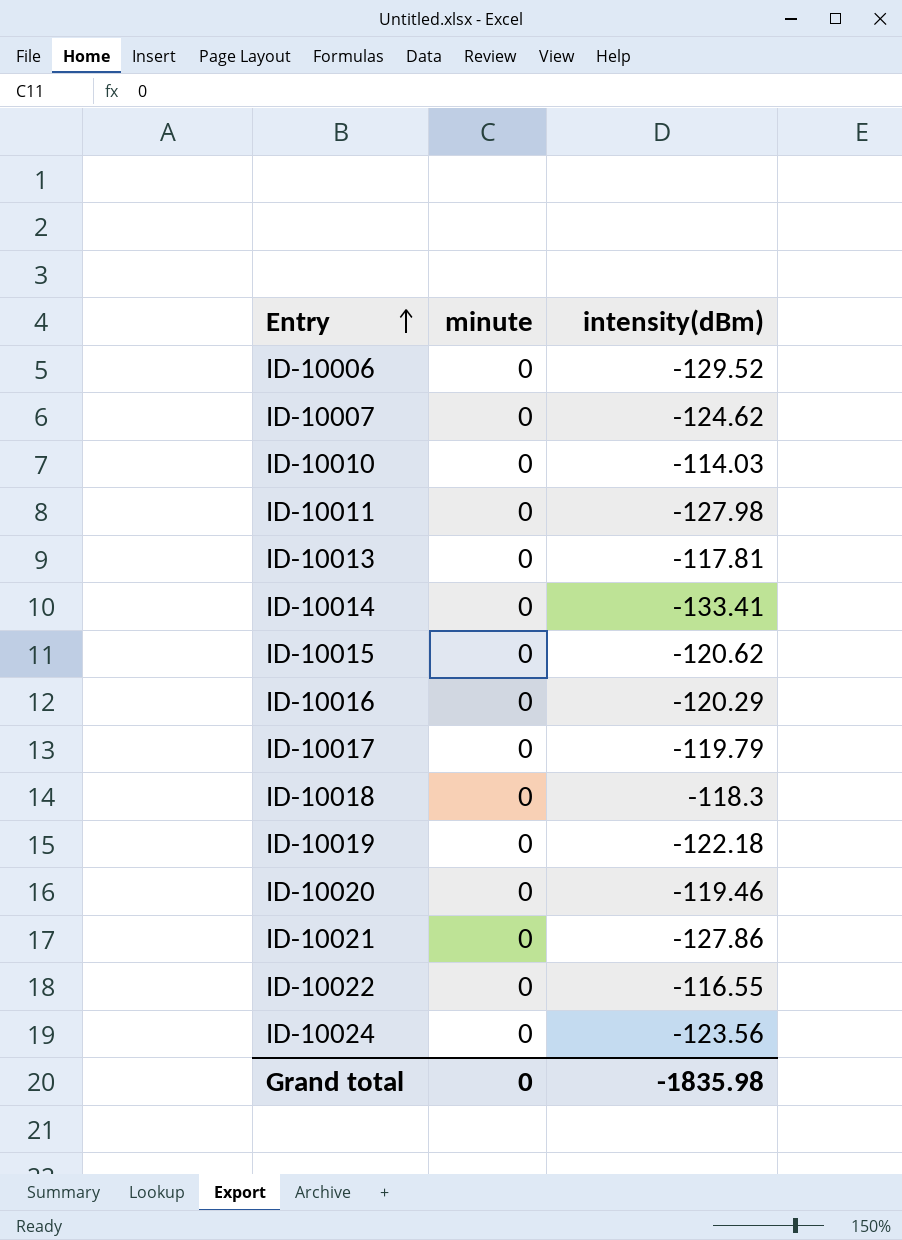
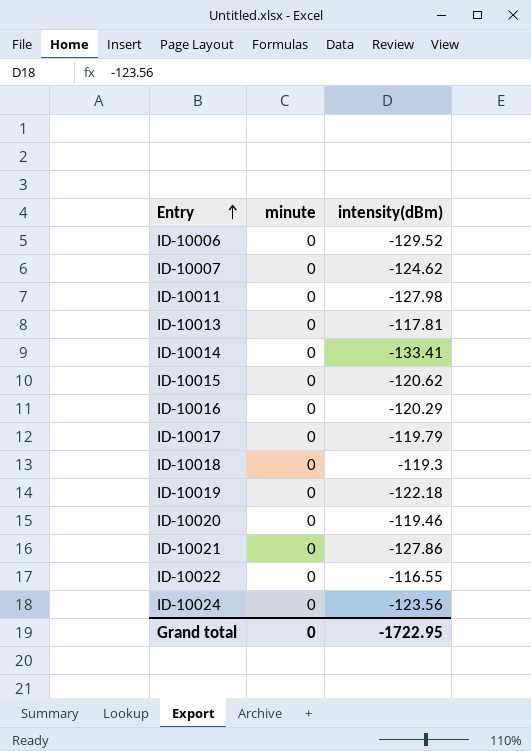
row ID-10010: 0 | -114.03 -> none
ID-10018 | intensity(dBm): -118.3 -> -119.3
Grand total | intensity(dBm): -1835.98 -> -1722.95

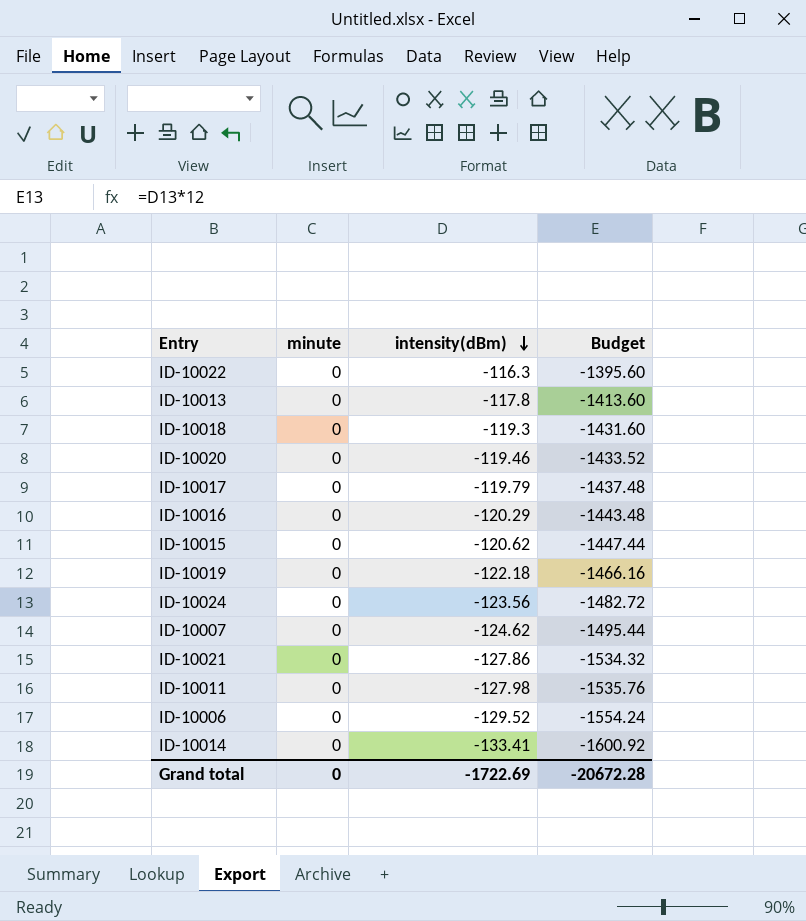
row order: Entry ascending -> intensity(dBm) descending
column Budget | formula: none -> [intensity(dBm)] * 12
ID-10022 | intensity(dBm): -116.55 -> -116.3
ID-10013 | intensity(dBm): -117.81 -> -117.8
Grand total | intensity(dBm): -1722.95 -> -1722.69

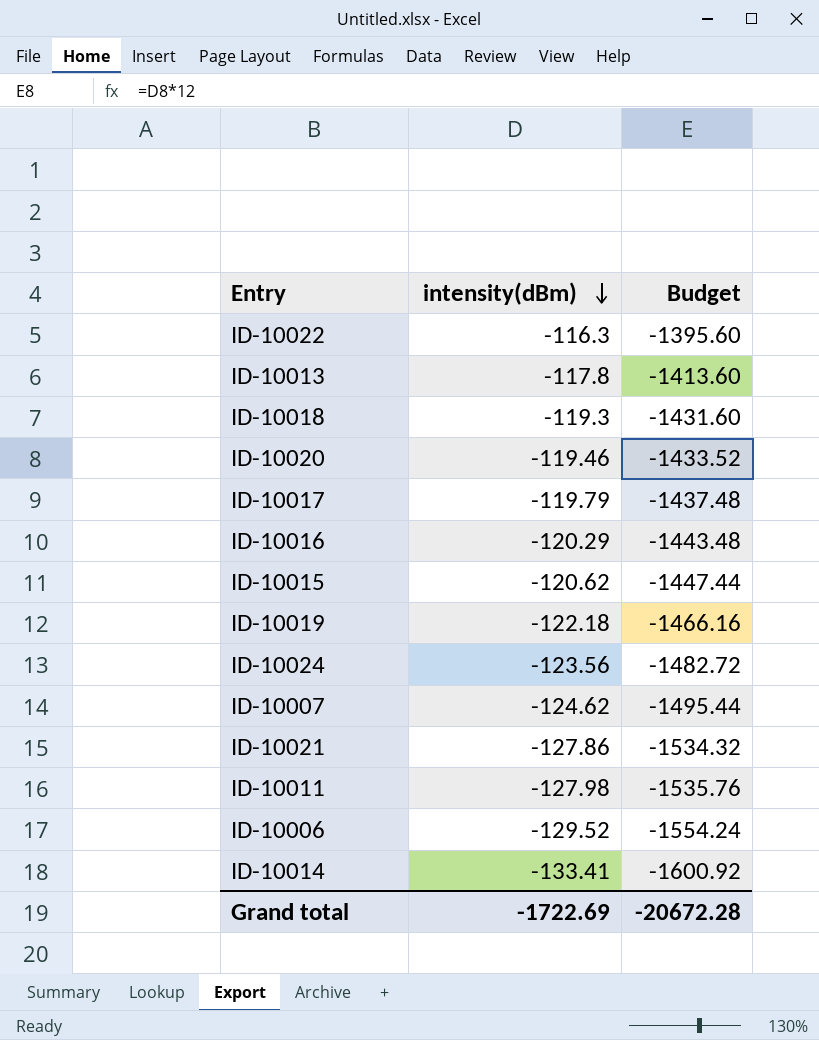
column minute | position: 2 -> none

